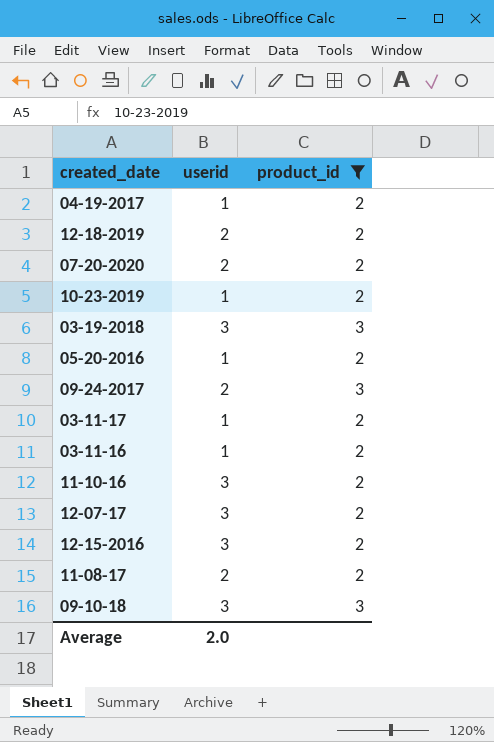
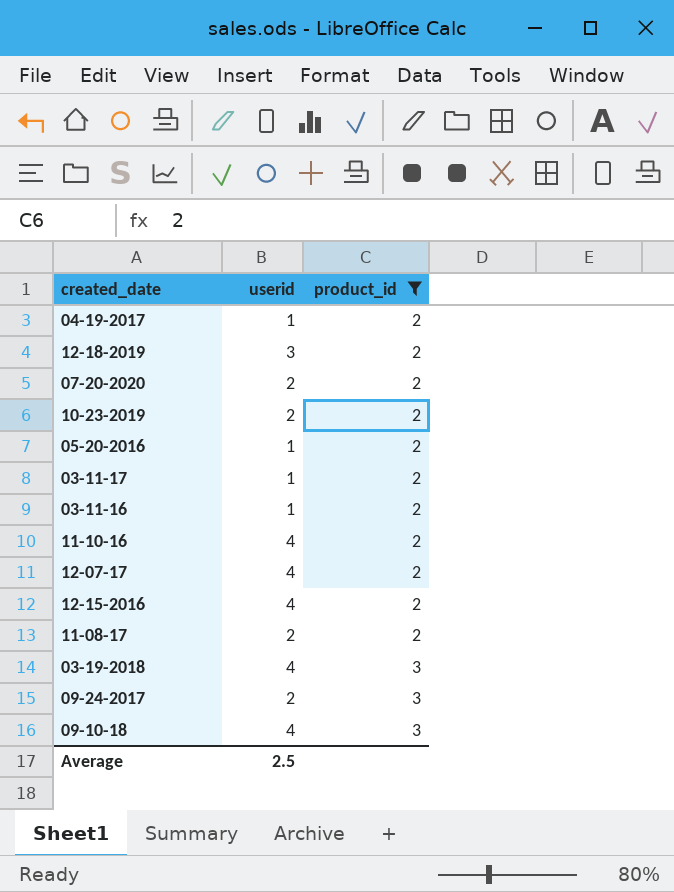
row order: none -> product_id ascending
12-18-2019 | userid: 2 -> 3
10-23-2019 | userid: 1 -> 2
11-10-16 | userid: 3 -> 4
12-07-17 | userid: 3 -> 4
12-15-2016 | userid: 3 -> 4
03-19-2018 | userid: 3 -> 4
09-10-18 | userid: 3 -> 4
Average | userid: 2.0 -> 2.5

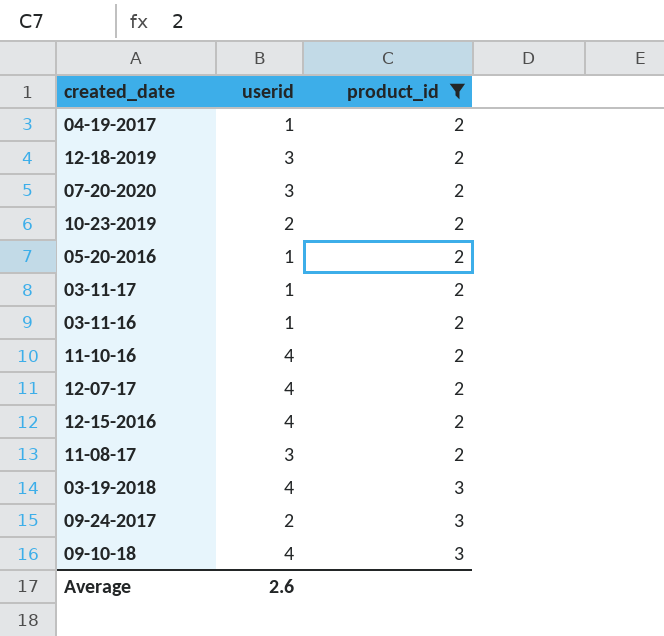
07-20-2020 | userid: 2 -> 3
11-08-17 | userid: 2 -> 3
Average | userid: 2.5 -> 2.6

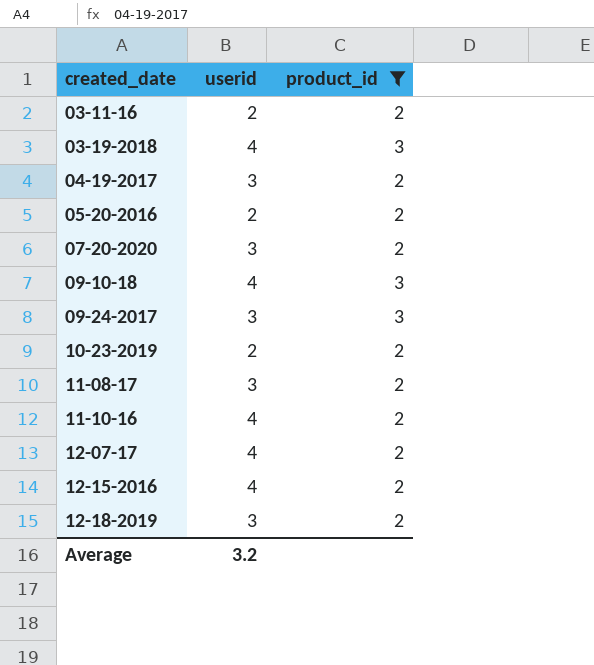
row order: product_id ascending -> created_date ascending
row 03-11-17: 1 | 2 -> none
03-11-16 | userid: 1 -> 2
04-19-2017 | userid: 1 -> 3
05-20-2016 | userid: 1 -> 2
09-24-2017 | userid: 2 -> 3
Average | userid: 2.6 -> 3.2

